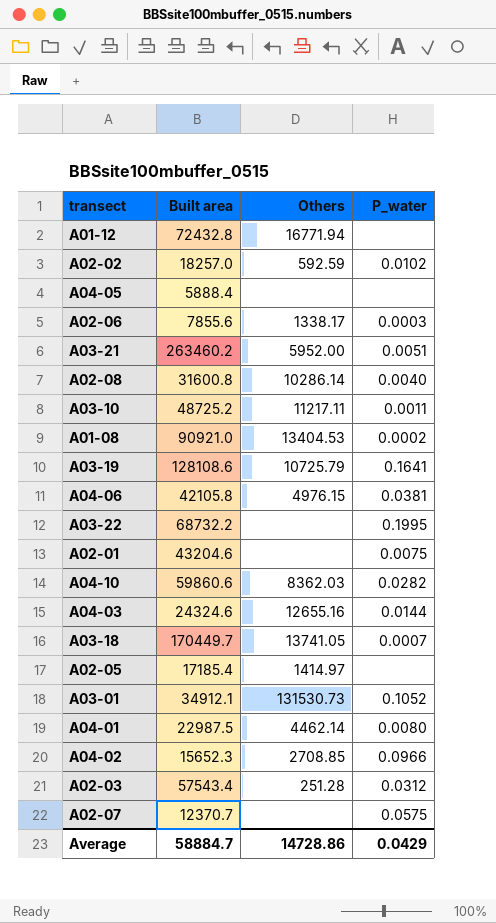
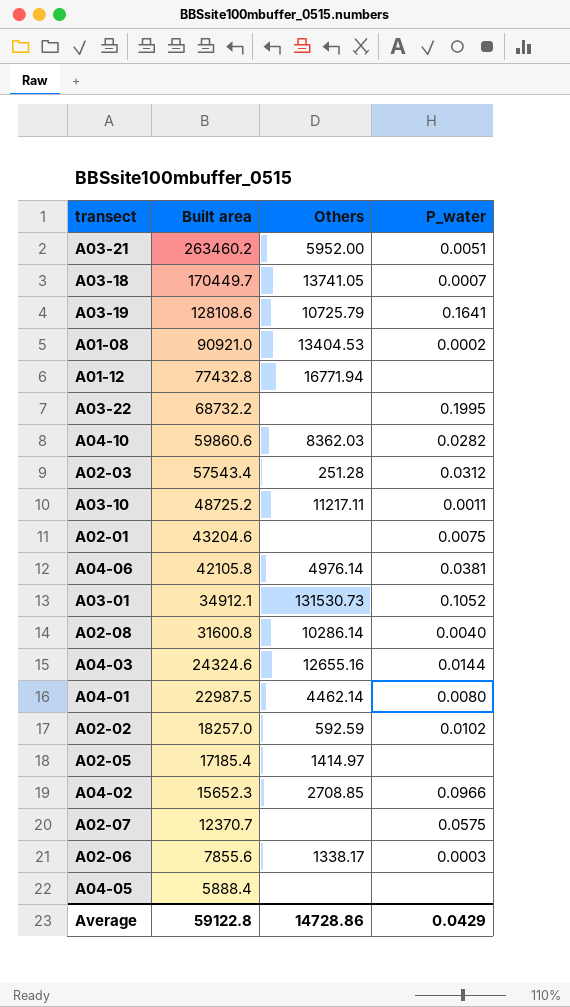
row order: none -> Built area descending
A01-12 | Built area: 72432.8 -> 77432.8
A04-06 | Others: 4976.15 -> 4976.14
Average | Built area: 58884.7 -> 59122.8

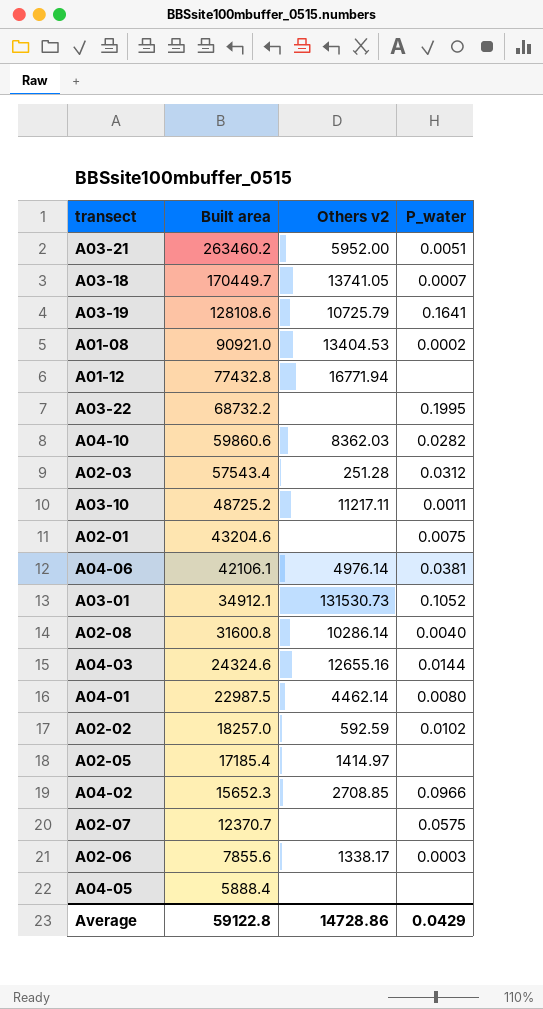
column name: Others -> Others v2
A04-06 | Built area: 42105.8 -> 42106.1

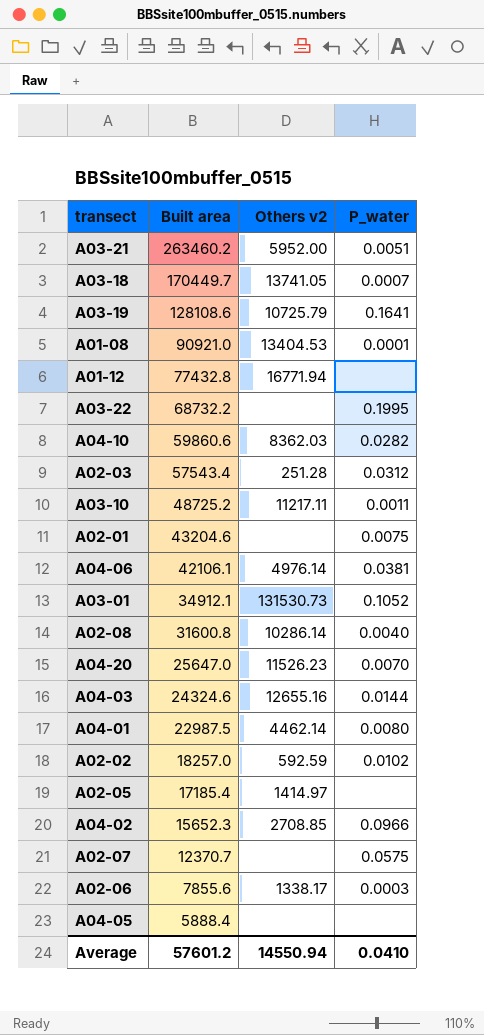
A01-08 | P_water: 0.0002 -> 0.0001
row A04-20: none -> 25647.0 | 11526.23 | 0.0070
Average | Built area: 59122.8 -> 57601.2
Average | Others v2: 14728.86 -> 14550.94
Average | P_water: 0.0429 -> 0.0410

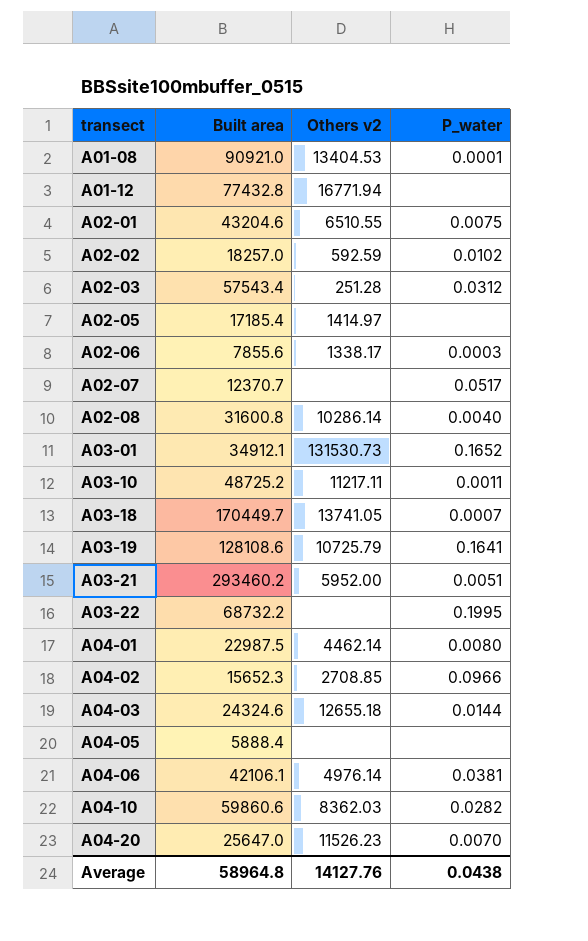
row order: Built area descending -> transect ascending
A02-01 | Others v2: none -> 6510.55
A02-07 | P_water: 0.0575 -> 0.0517
A03-01 | P_water: 0.1052 -> 0.1652
A03-21 | Built area: 263460.2 -> 293460.2
A04-03 | Others v2: 12655.16 -> 12655.18
Average | Built area: 57601.2 -> 58964.8
Average | Others v2: 14550.94 -> 14127.76
Average | P_water: 0.0410 -> 0.0438

